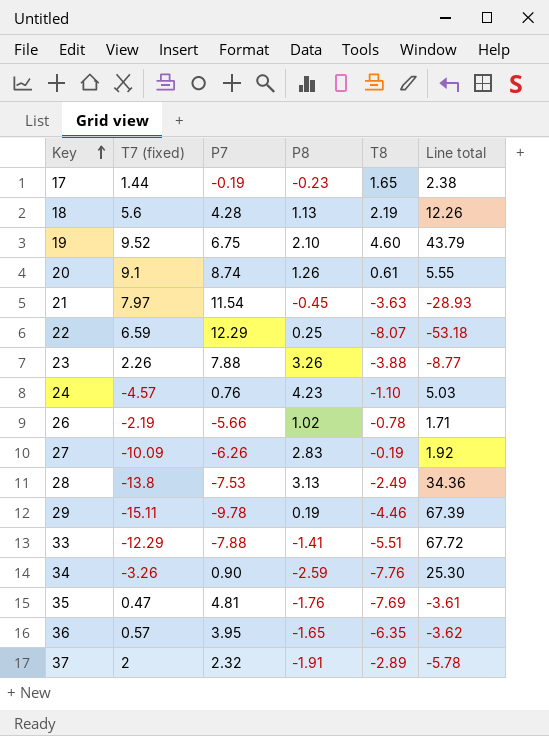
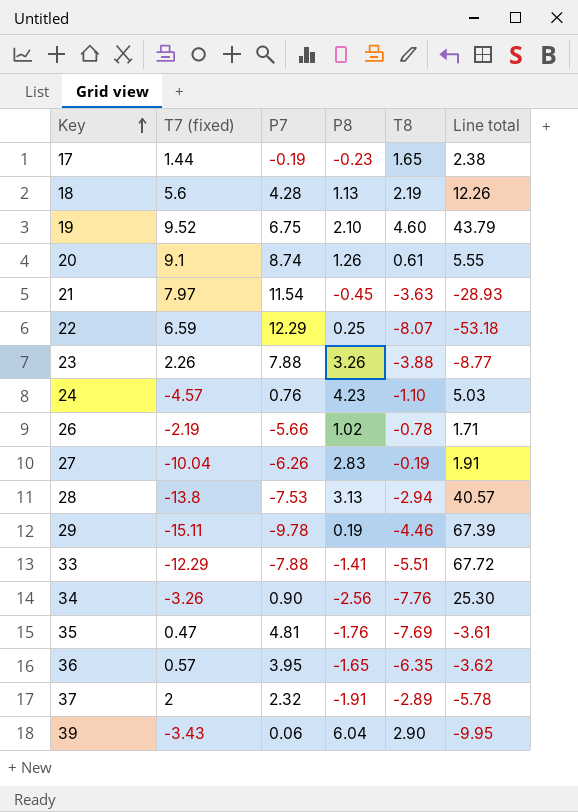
27 | T7 (fixed): -10.09 -> -10.04
27 | Line total: 1.92 -> 1.91
28 | T8: -2.49 -> -2.94
28 | Line total: 34.36 -> 40.57
34 | P8: -2.59 -> -2.56
row 39: none -> -3.43 | 0.06 | 6.04 | 2.90 | -9.95

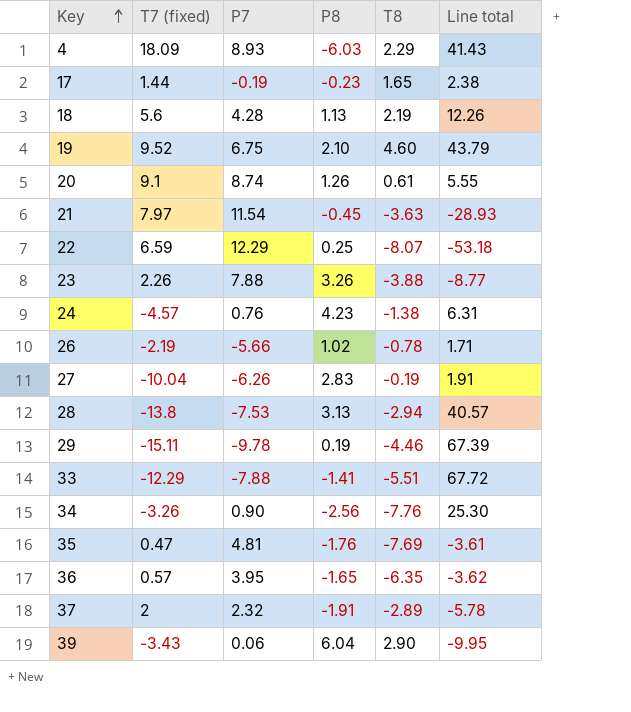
row 4: none -> 18.09 | 8.93 | -6.03 | 2.29 | 41.43
24 | T8: -1.10 -> -1.38
24 | Line total: 5.03 -> 6.31

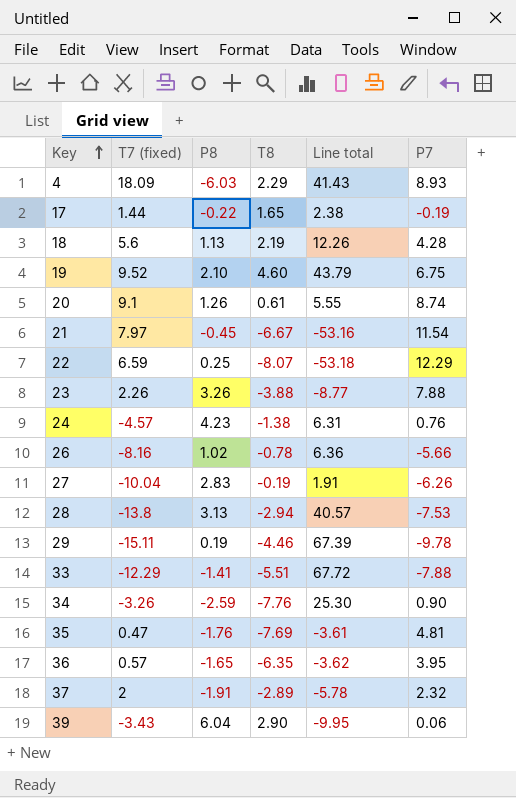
column P7 | position: 3 -> 6
17 | P8: -0.23 -> -0.22
21 | T8: -3.63 -> -6.67
21 | Line total: -28.93 -> -53.16
26 | T7 (fixed): -2.19 -> -8.16
26 | Line total: 1.71 -> 6.36
34 | P8: -2.56 -> -2.59

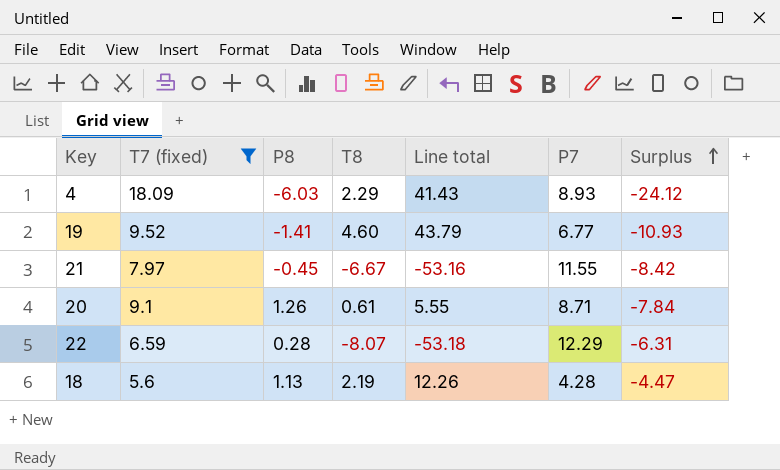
filter: none -> T7 (fixed) >= 5.6
row order: Key ascending -> Surplus ascending
column Surplus | formula: none -> [P8] - [T7 (fixed)]
19 | P8: 2.10 -> -1.41
19 | P7: 6.75 -> 6.77
21 | P7: 11.54 -> 11.55
20 | P7: 8.74 -> 8.71
22 | P8: 0.25 -> 0.28

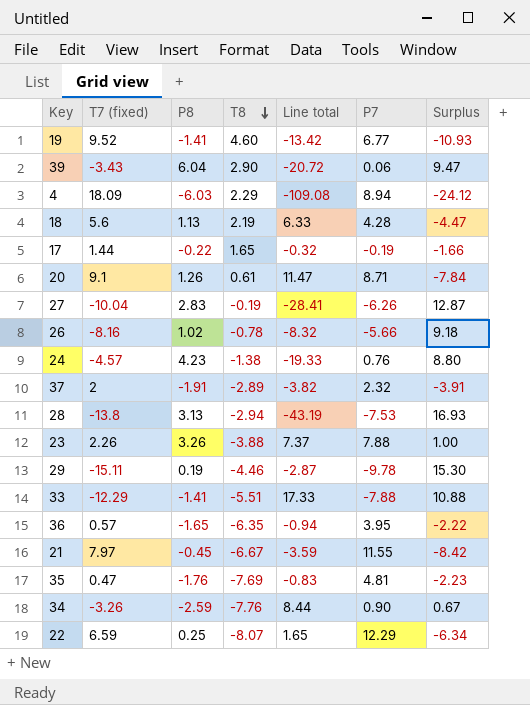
filter: T7 (fixed) >= 5.6 -> none
row order: Surplus ascending -> T8 descending
column Line total | formula: [T7 (fixed)] * [T8] -> [T7 (fixed)] * [P8]
4 | P7: 8.93 -> 8.94
22 | P8: 0.28 -> 0.25
22 | Surplus: -6.31 -> -6.34

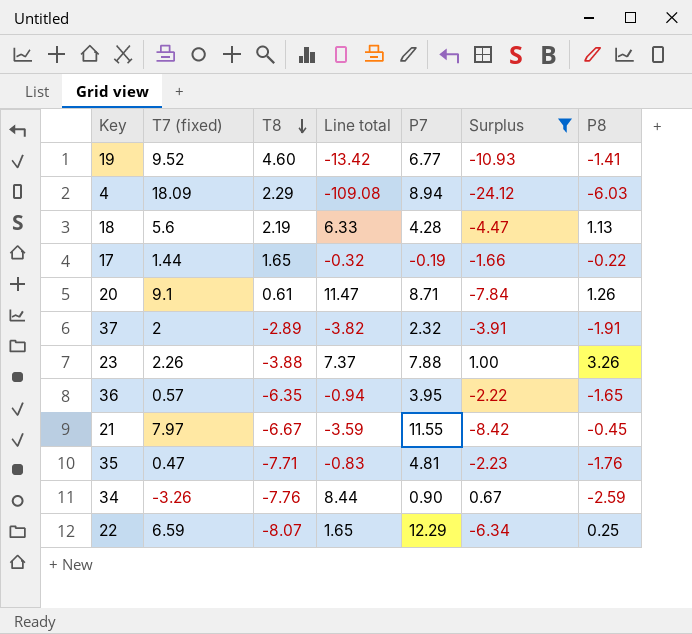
filter: none -> Surplus <= 1.00
column P8 | position: 3 -> 7
35 | T8: -7.69 -> -7.71

